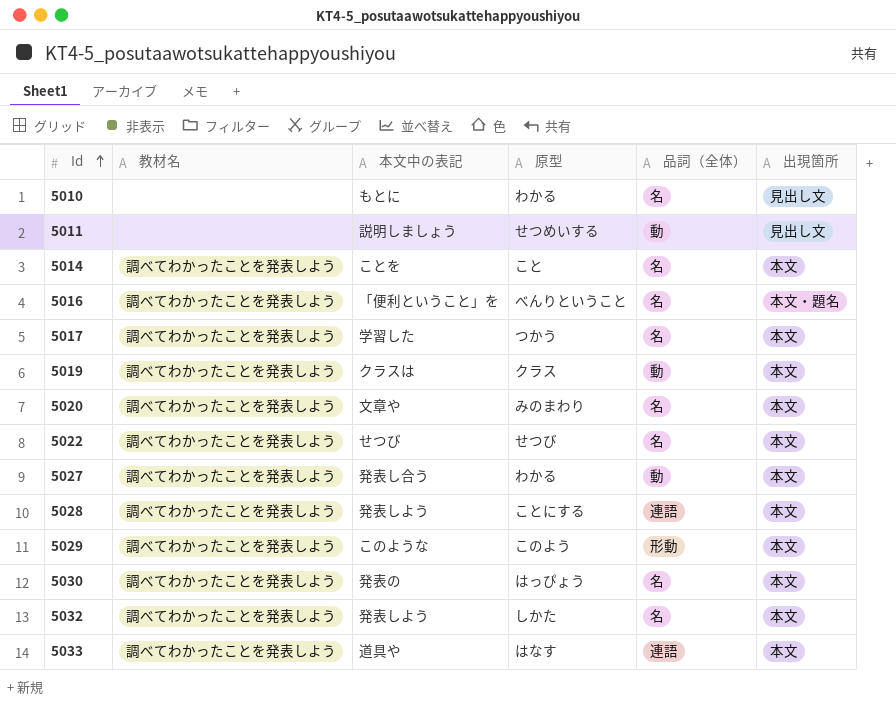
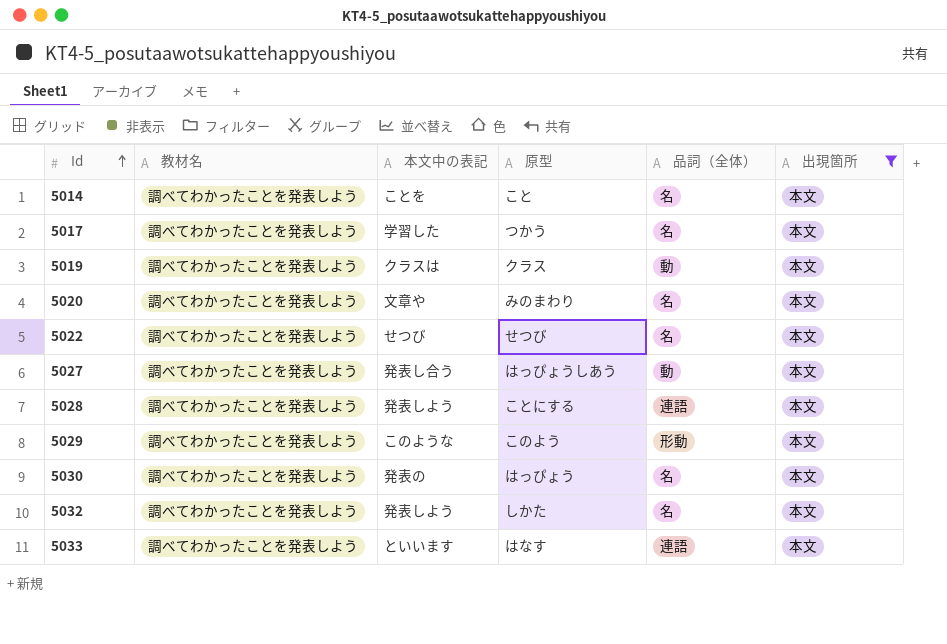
filter: none -> 出現箇所 = 本文
5027 | 原型: わかる -> はっぴょうしあう
5033 | 本文中の表記: 道具や -> といいます

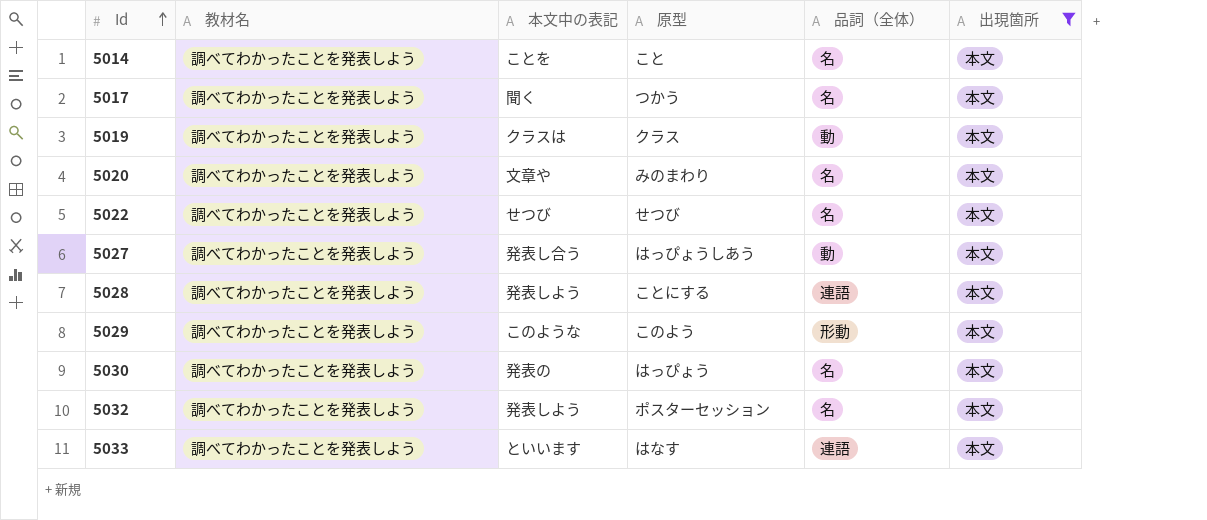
5017 | 本文中の表記: 学習した -> 聞く
5032 | 原型: しかた -> ポスターセッション

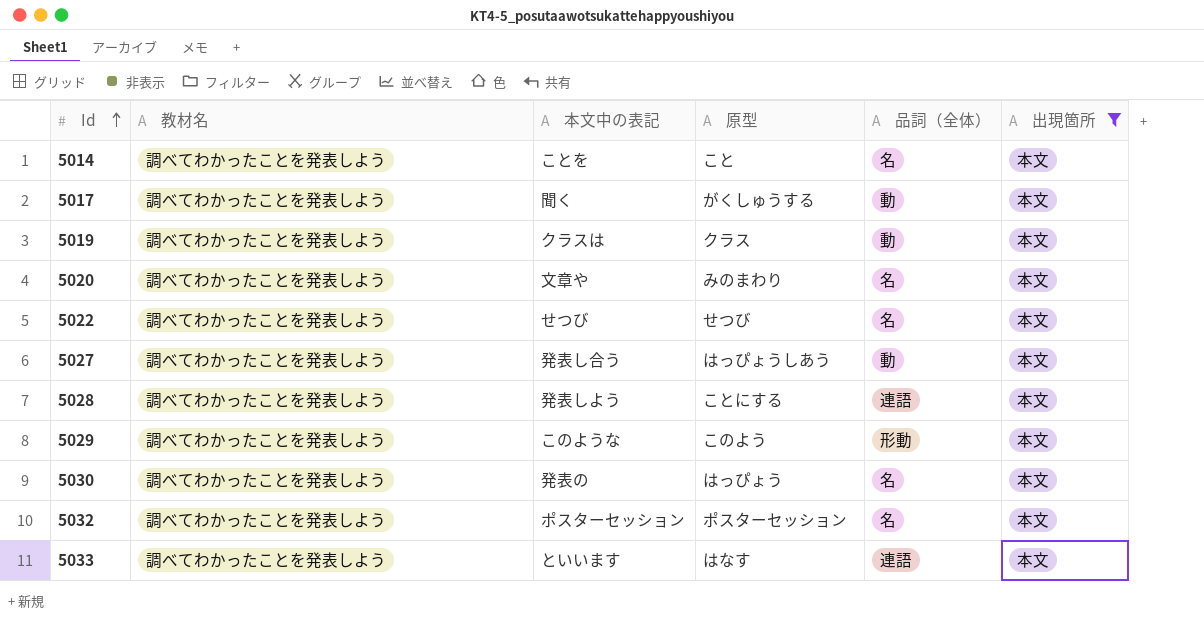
5017 | 原型: つかう -> がくしゅうする
5017 | 品詞（全体）: 名 -> 動
5032 | 本文中の表記: 発表しよう -> ポスターセッション

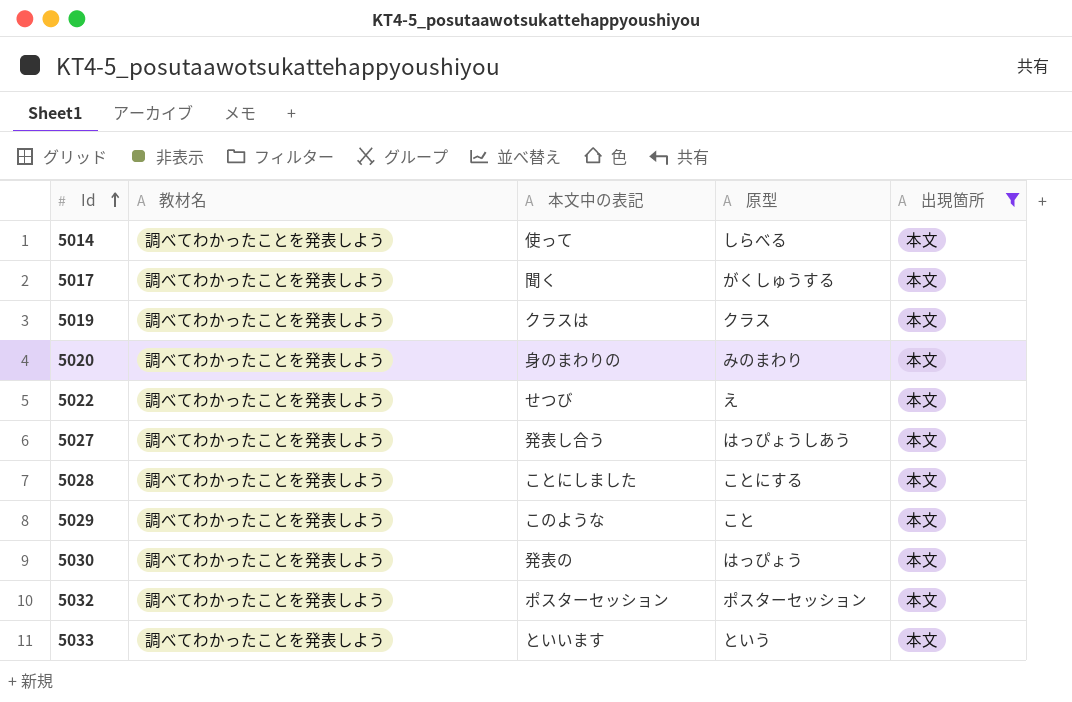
column 品詞（全体） | position: 5 -> none
5014 | 本文中の表記: ことを -> 使って
5014 | 原型: こと -> しらべる
5020 | 本文中の表記: 文章や -> 身のまわりの
5022 | 原型: せつび -> え
5028 | 本文中の表記: 発表しよう -> ことにしました
5029 | 原型: このよう -> こと
5033 | 原型: はなす -> という

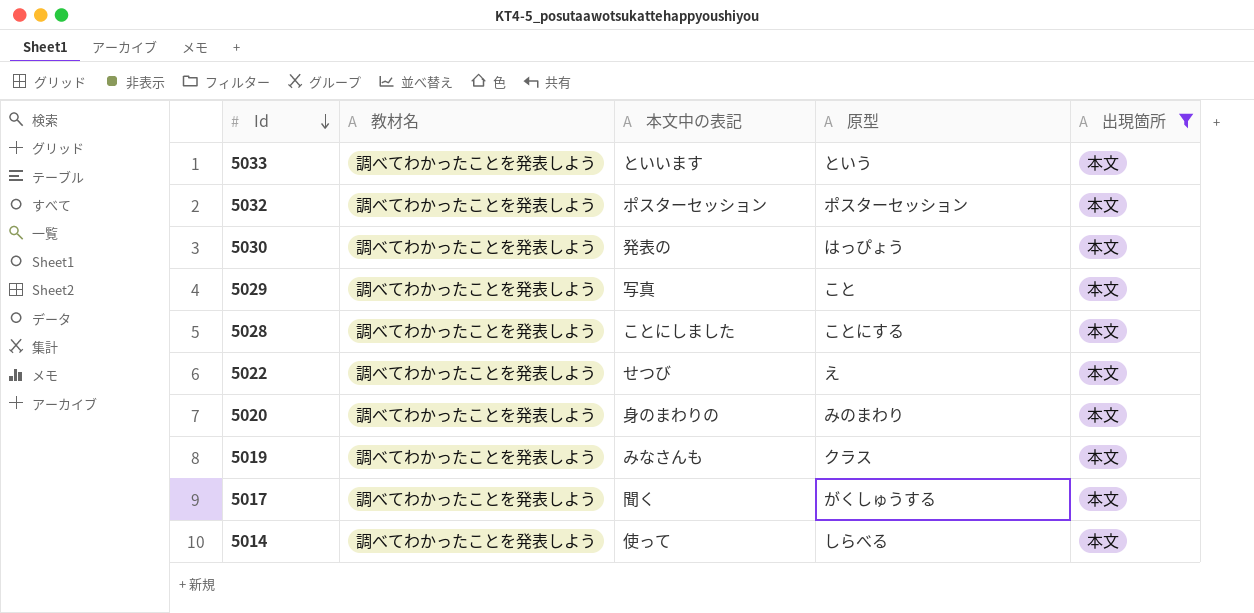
row order: Id ascending -> Id descending
row 5027: 調べてわかったことを発表しよう | 発表し合う | はっぴょうしあう | 本文 -> none
5029 | 本文中の表記: このような -> 写真
5019 | 本文中の表記: クラスは -> みなさんも

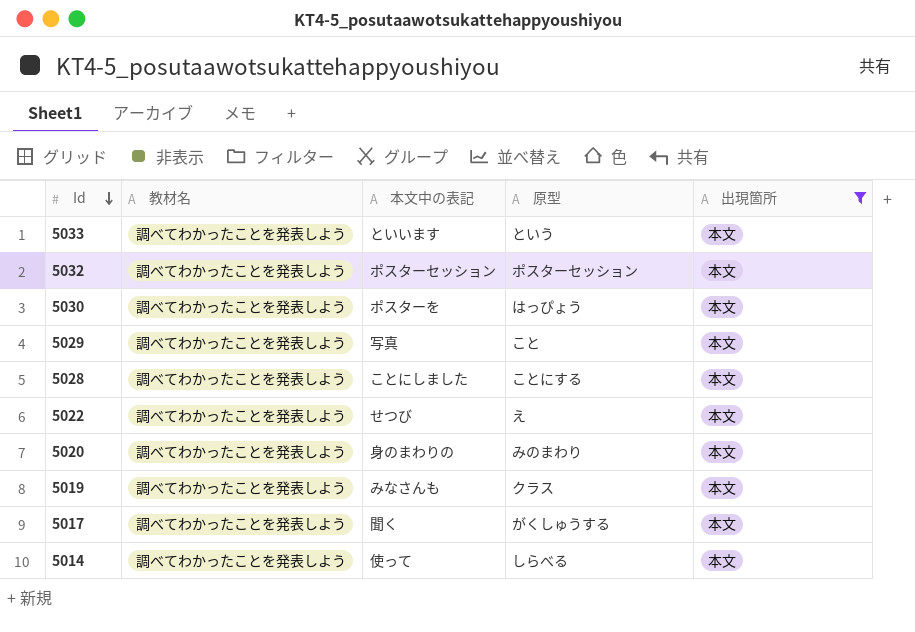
5030 | 本文中の表記: 発表の -> ポスターを

